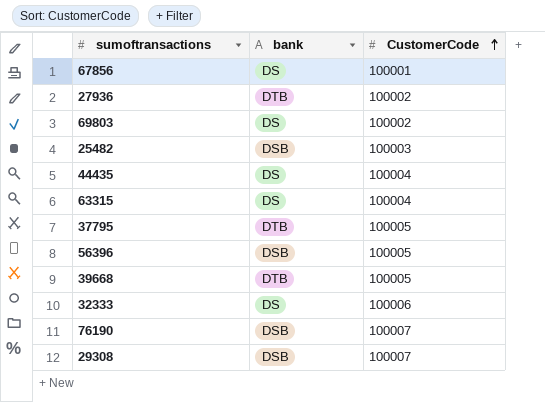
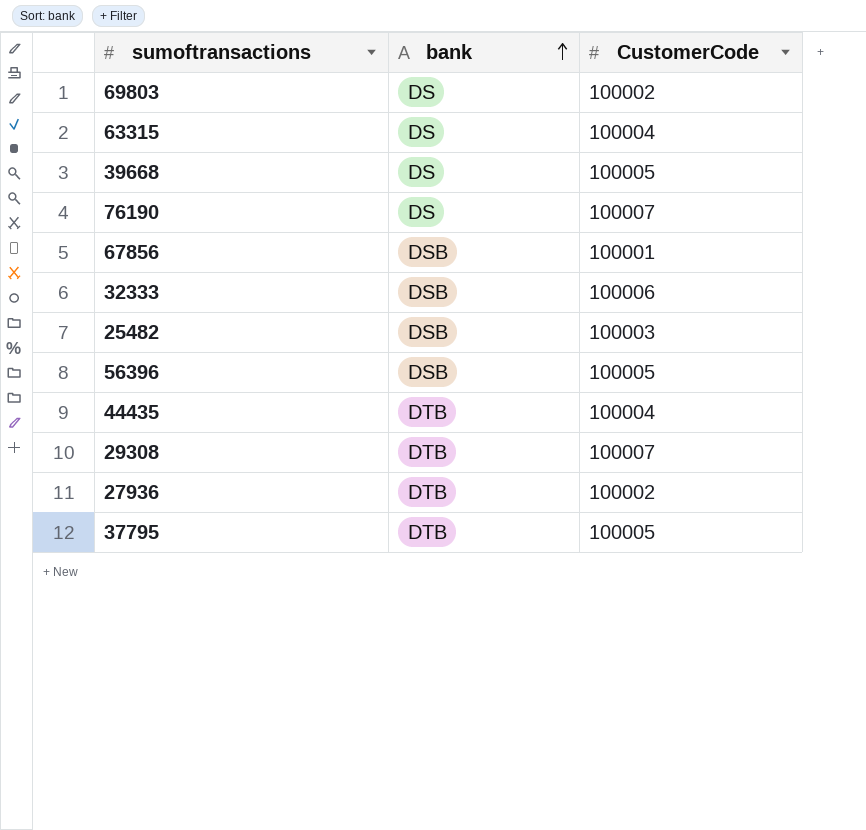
row order: CustomerCode ascending -> bank ascending
39668 | bank: DTB -> DS
76190 | bank: DSB -> DS
67856 | bank: DS -> DSB
32333 | bank: DS -> DSB
44435 | bank: DS -> DTB
29308 | bank: DSB -> DTB

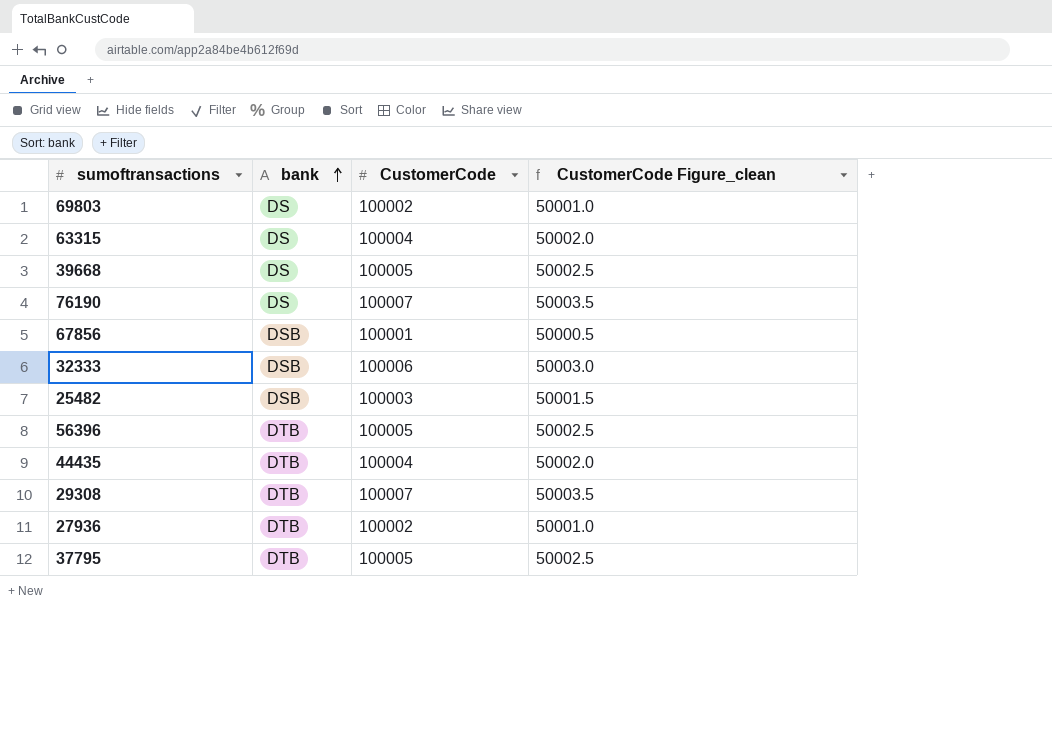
column CustomerCode Figure_clean | formula: none -> [CustomerCode] * 0.5
56396 | bank: DSB -> DTB

